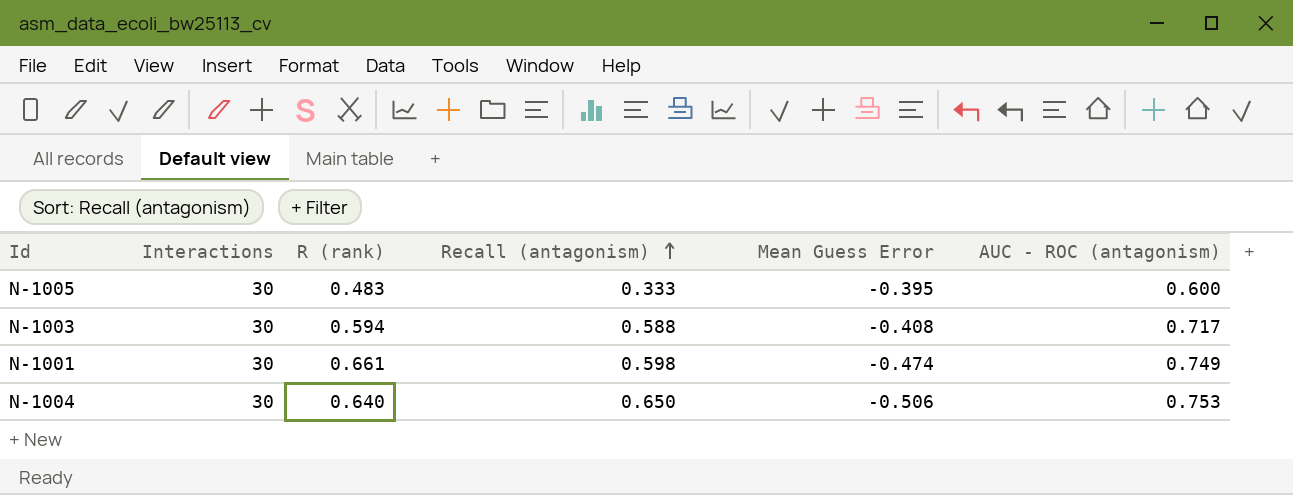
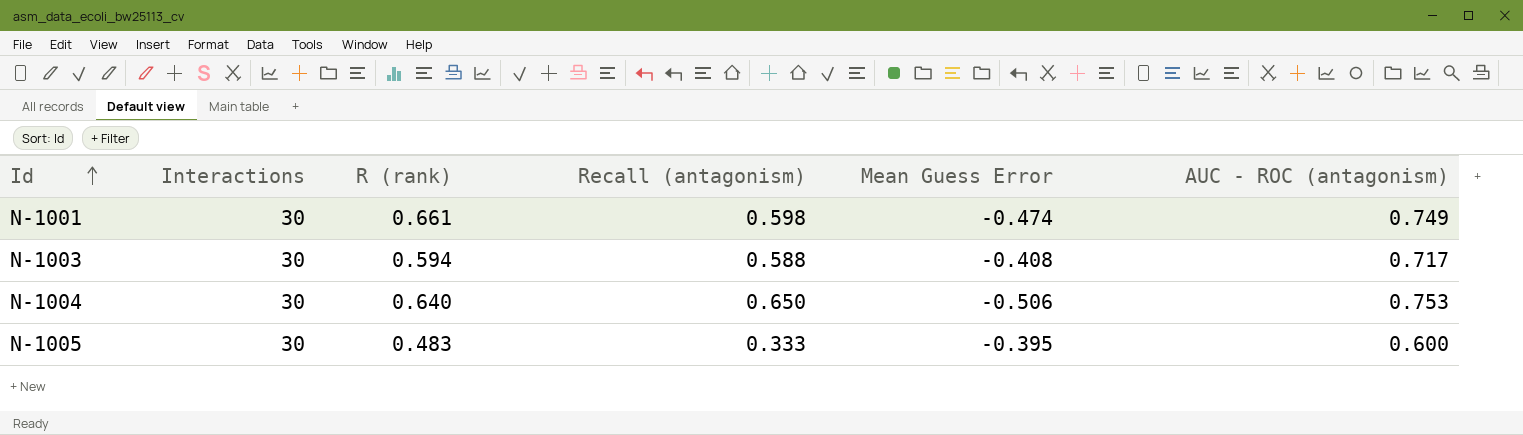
row order: Recall (antagonism) ascending -> Id ascending

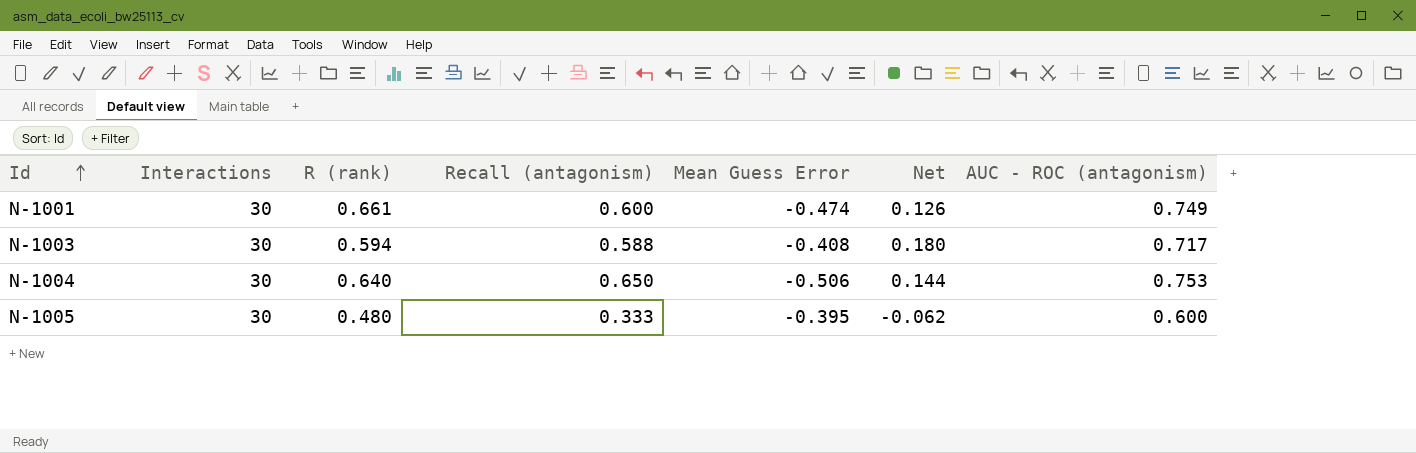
column Net | formula: none -> [Recall (antagonism)] + [Mean Guess Error]
N-1001 | Recall (antagonism): 0.598 -> 0.600
N-1005 | R (rank): 0.483 -> 0.480

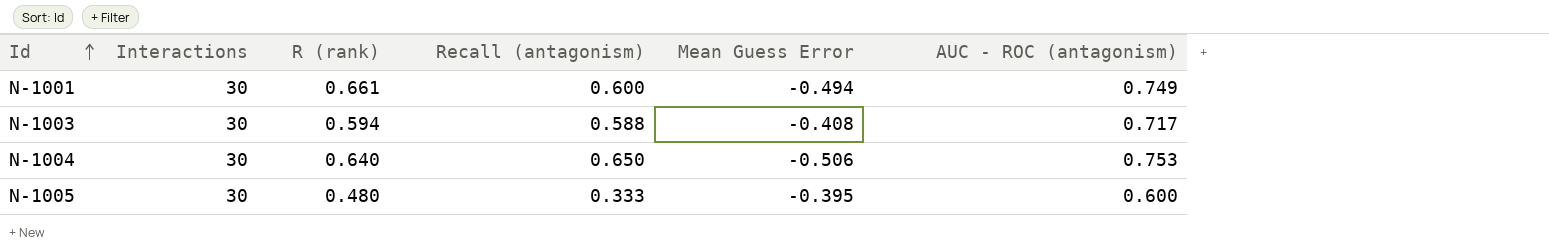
column Net | formula: [Recall (antagonism)] + [Mean Guess Error] -> none
N-1001 | Mean Guess Error: -0.474 -> -0.494

